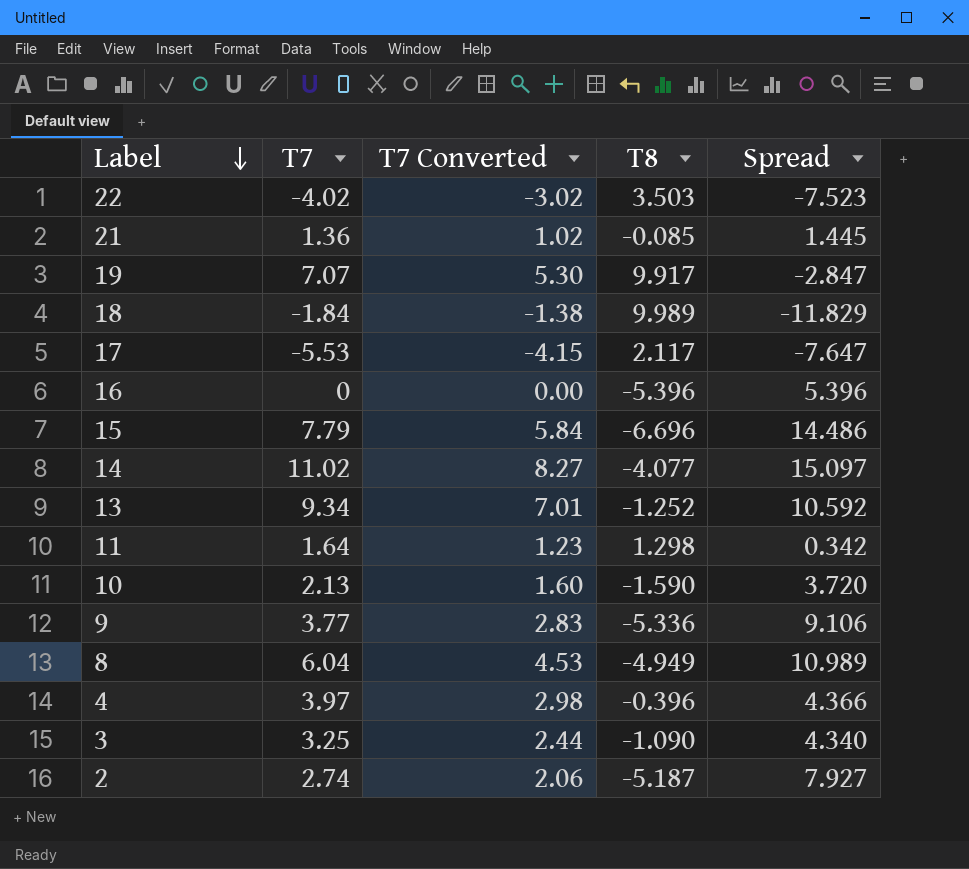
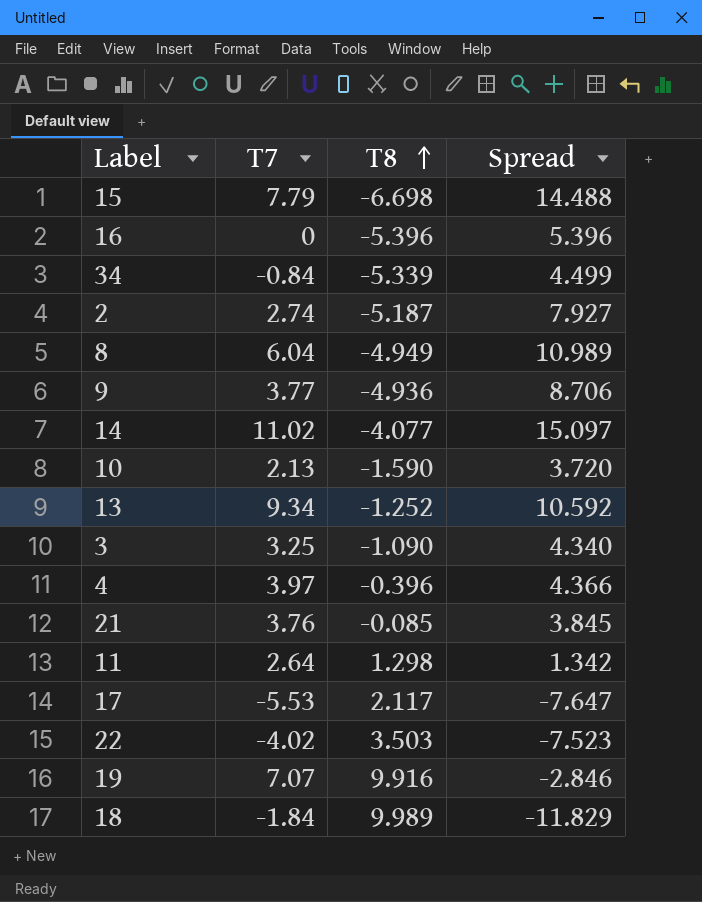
row order: Label descending -> T8 ascending
column T7 Converted | formula: [T7] * 0.75 -> none
15 | T8: -6.696 -> -6.698
15 | Spread: 14.486 -> 14.488
row 34: none -> -0.84 | -5.339 | 4.499
9 | T8: -5.336 -> -4.936
9 | Spread: 9.106 -> 8.706
21 | T7: 1.36 -> 3.76
21 | Spread: 1.445 -> 3.845
11 | T7: 1.64 -> 2.64
11 | Spread: 0.342 -> 1.342
19 | T8: 9.917 -> 9.916
19 | Spread: -2.847 -> -2.846

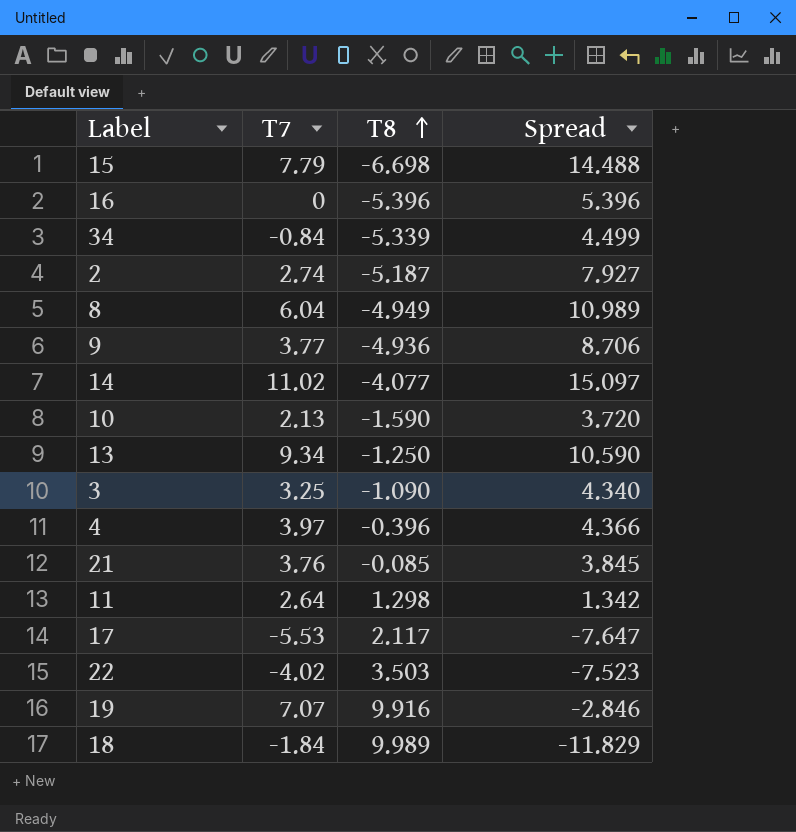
13 | T8: -1.252 -> -1.250
13 | Spread: 10.592 -> 10.590

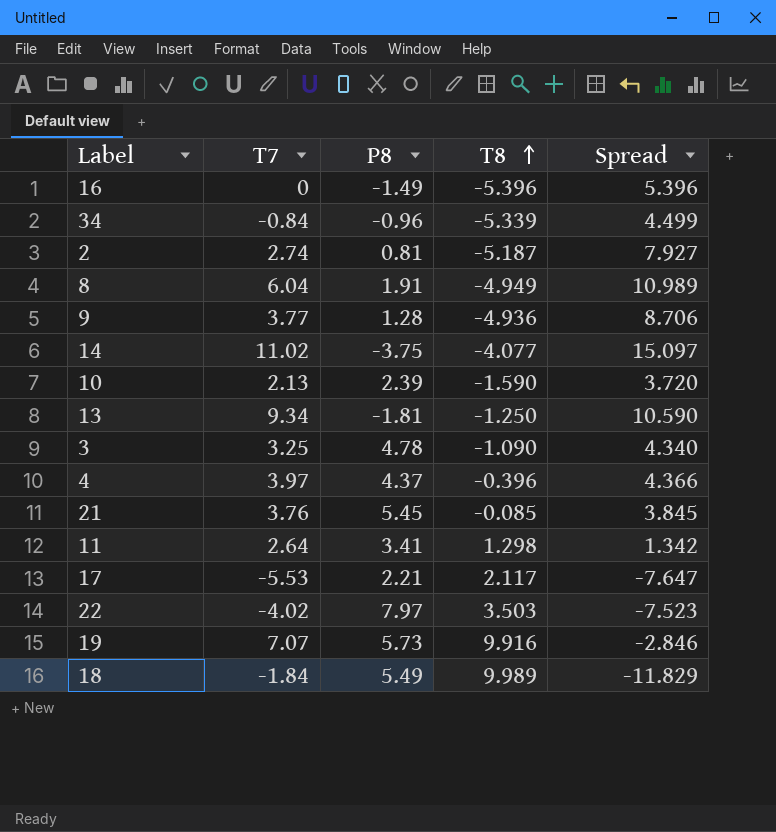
column P8 | position: none -> 3
row 15: 7.79 | -6.698 | 14.488 -> none

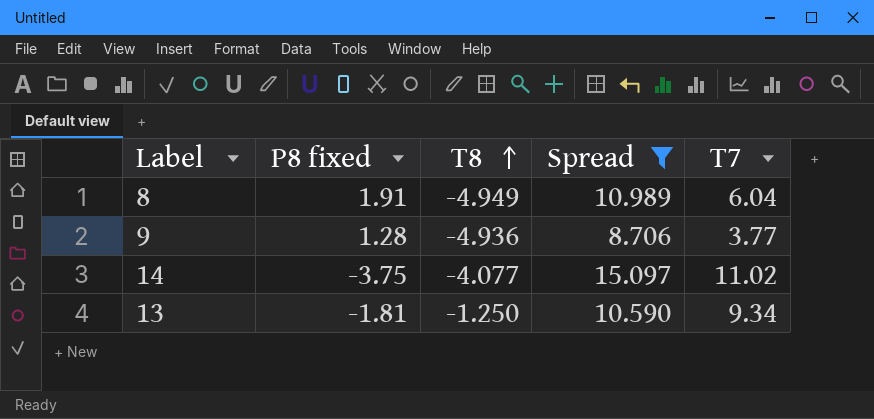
filter: none -> Spread >= 8.706
column name: P8 -> P8 fixed
column T7 | position: 2 -> 5

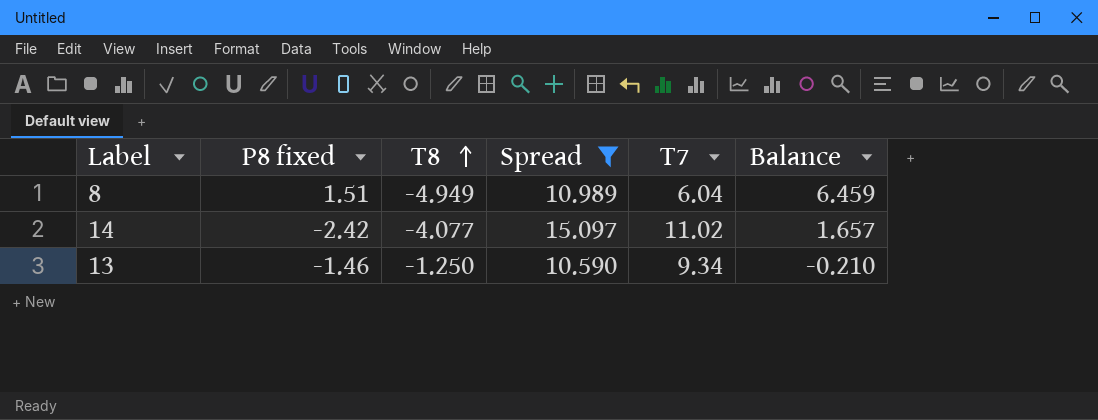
column Balance | formula: none -> [P8 fixed] - [T8]
row 9: 1.28 | -4.936 | 8.706 | 3.77 -> none
8 | P8 fixed: 1.91 -> 1.51
14 | P8 fixed: -3.75 -> -2.42
13 | P8 fixed: -1.81 -> -1.46

